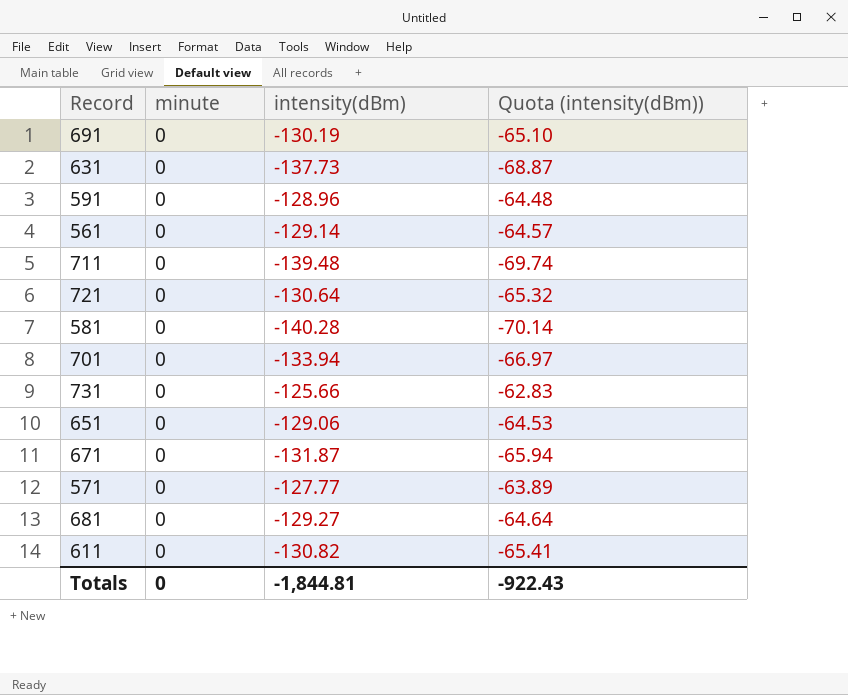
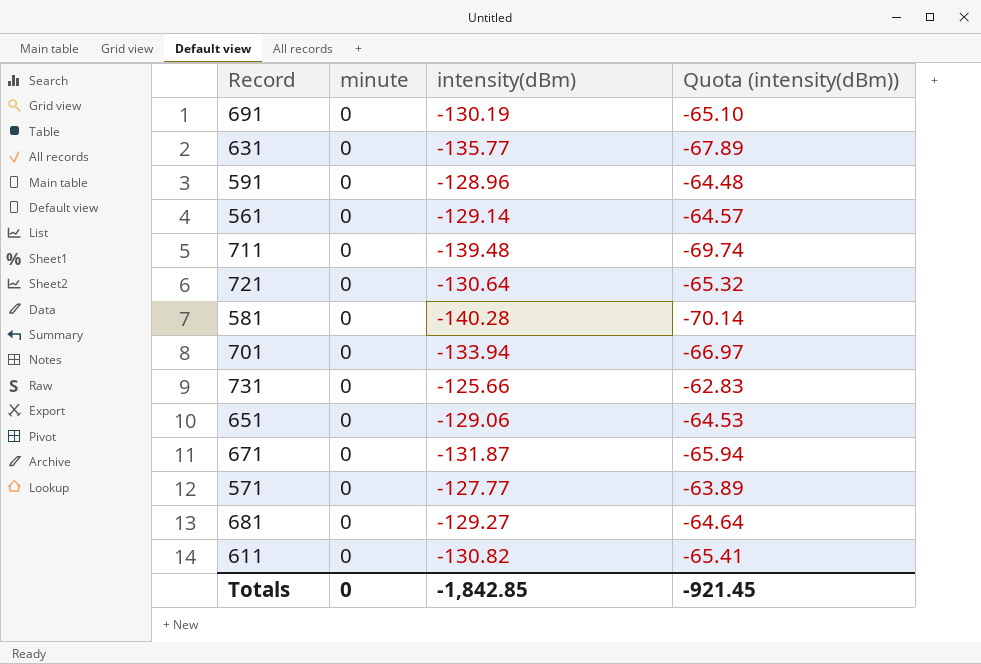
631 | intensity(dBm): -137.73 -> -135.77
631 | Quota (intensity(dBm)): -68.87 -> -67.89
Totals | intensity(dBm): -1,844.81 -> -1,842.85
Totals | Quota (intensity(dBm)): -922.43 -> -921.45

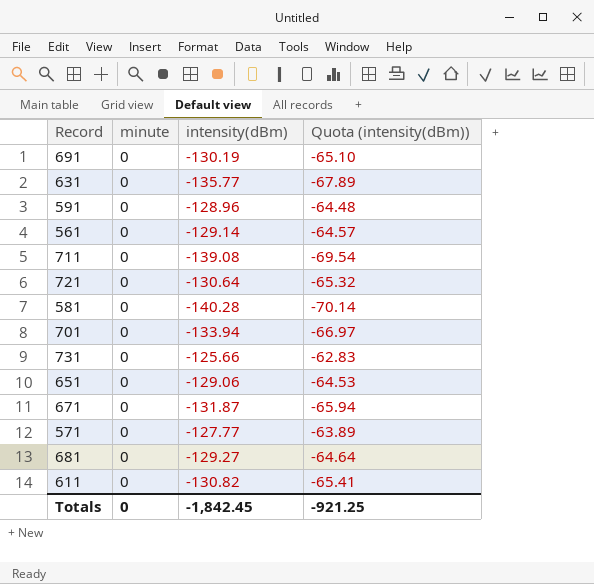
711 | intensity(dBm): -139.48 -> -139.08
711 | Quota (intensity(dBm)): -69.74 -> -69.54
Totals | intensity(dBm): -1,842.85 -> -1,842.45
Totals | Quota (intensity(dBm)): -921.45 -> -921.25

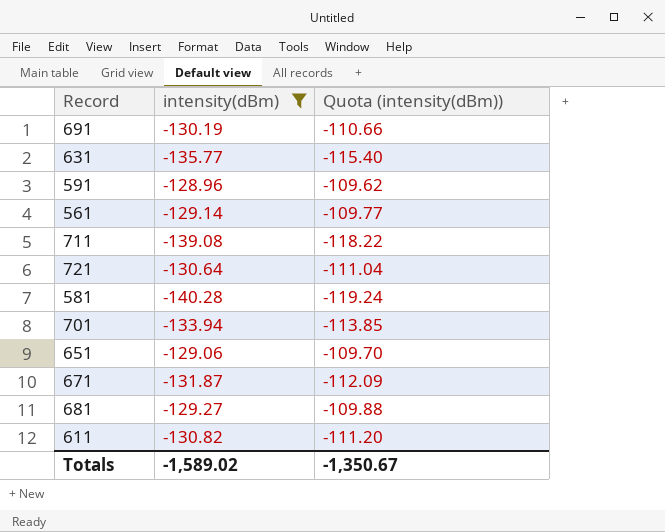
filter: none -> intensity(dBm) <= -128.96
column minute | position: 2 -> none
column Quota (intensity(dBm)) | formula: [intensity(dBm)] * 0.5 -> [intensity(dBm)] * 0.85
Totals | intensity(dBm): -1,842.45 -> -1,589.02
Totals | Quota (intensity(dBm)): -921.25 -> -1,350.67

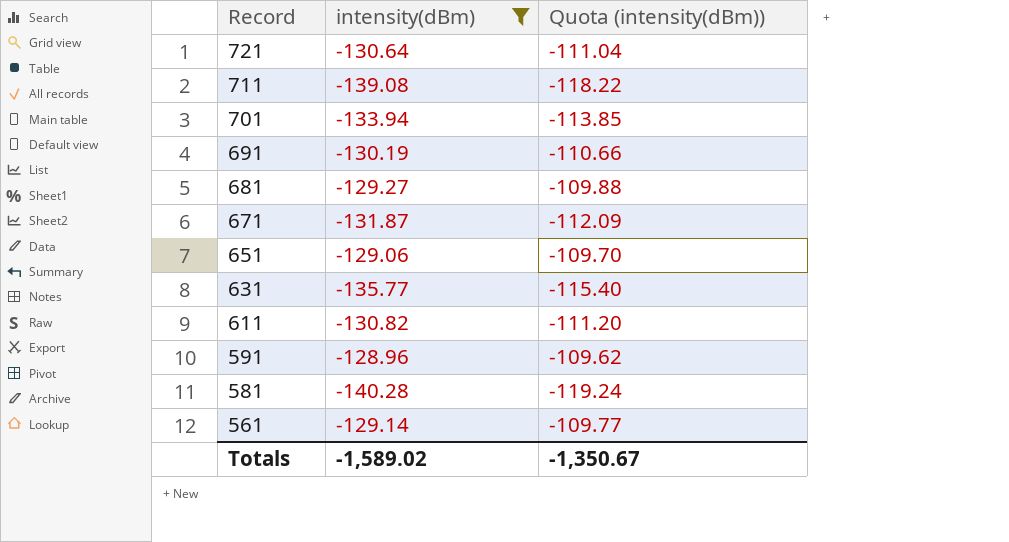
row order: none -> Record descending

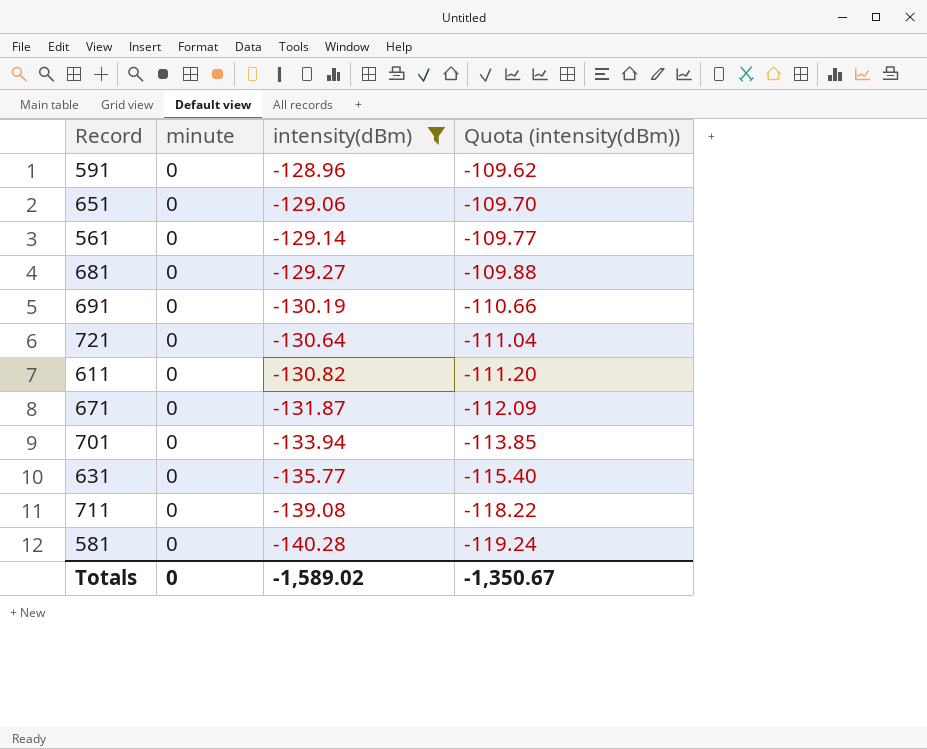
row order: Record descending -> intensity(dBm) descending
column minute | position: none -> 2

